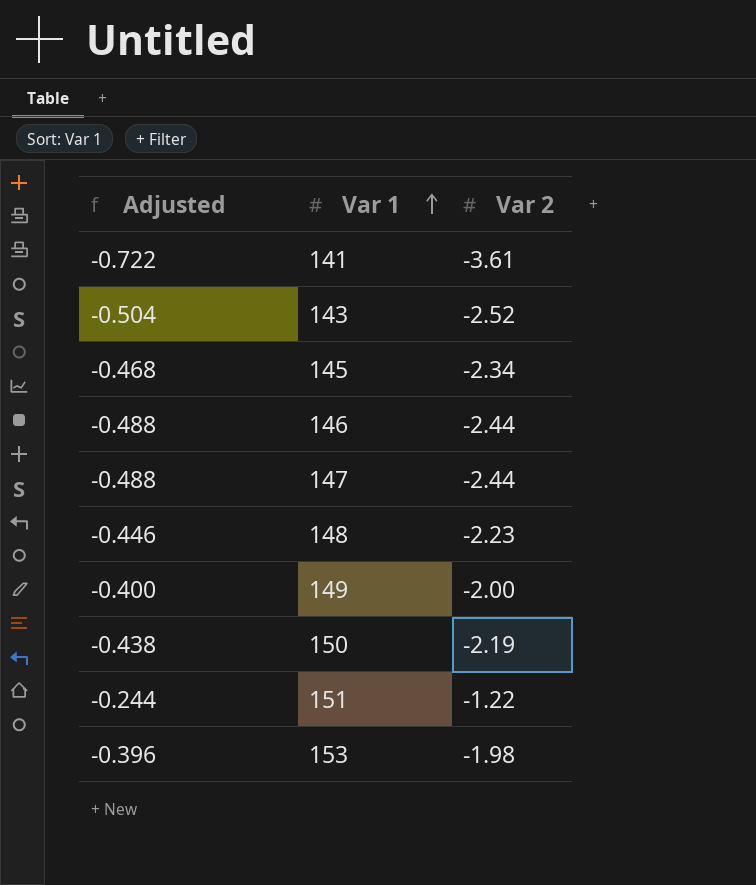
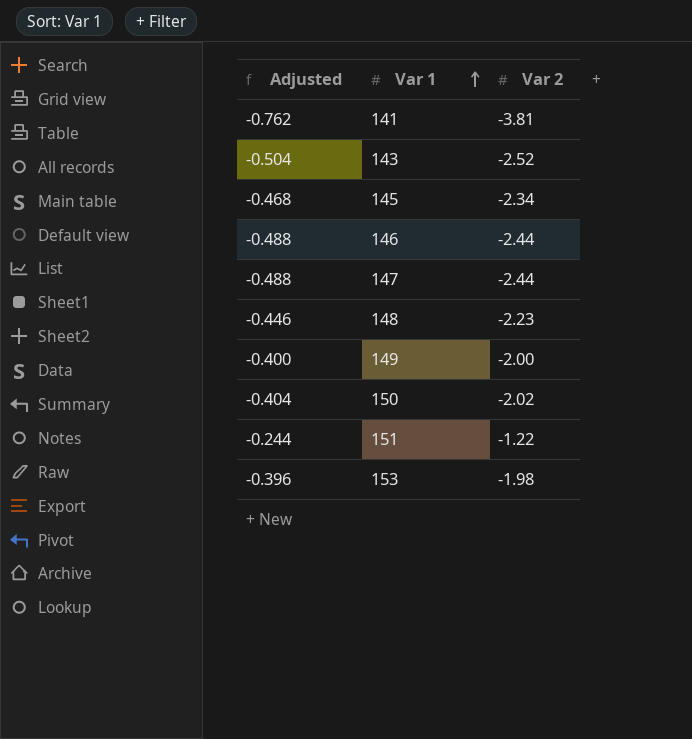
141 | Adjusted: -0.722 -> -0.762
141 | Var 2: -3.61 -> -3.81
150 | Adjusted: -0.438 -> -0.404
150 | Var 2: -2.19 -> -2.02

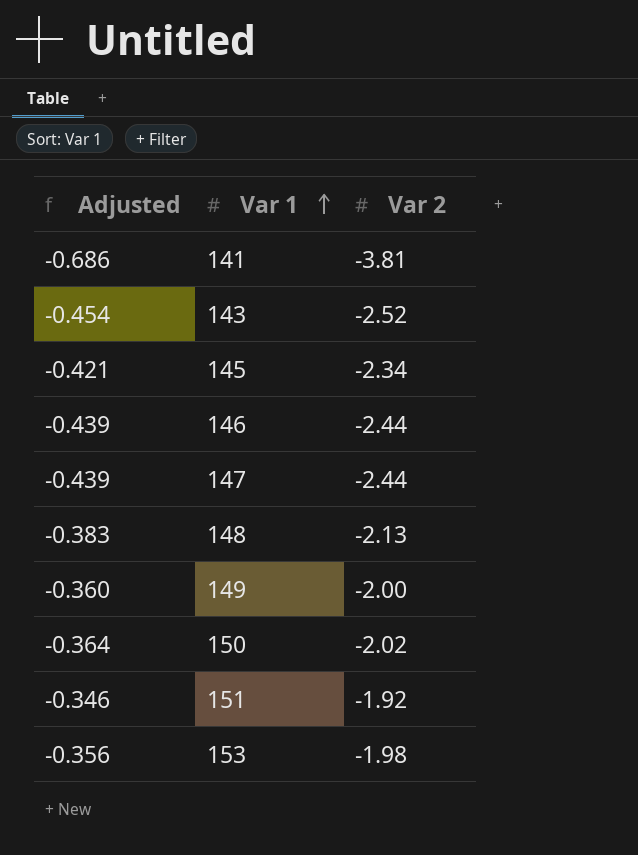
column Adjusted | formula: [Var 2] * 0.2 -> [Var 2] * 0.18
148 | Var 2: -2.23 -> -2.13
151 | Var 2: -1.22 -> -1.92

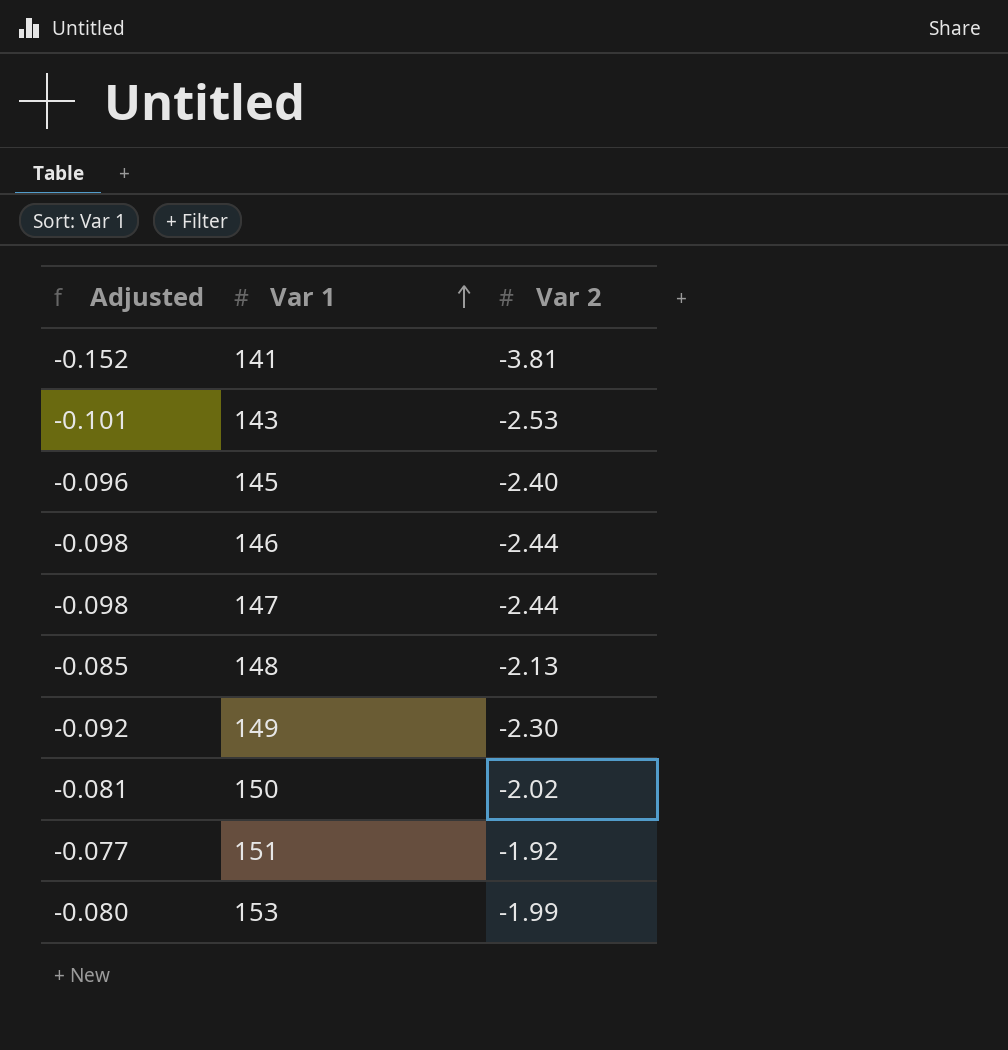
column Adjusted | formula: [Var 2] * 0.18 -> [Var 2] * 0.04
143 | Var 2: -2.52 -> -2.53
145 | Var 2: -2.34 -> -2.40
149 | Var 2: -2.00 -> -2.30
153 | Var 2: -1.98 -> -1.99

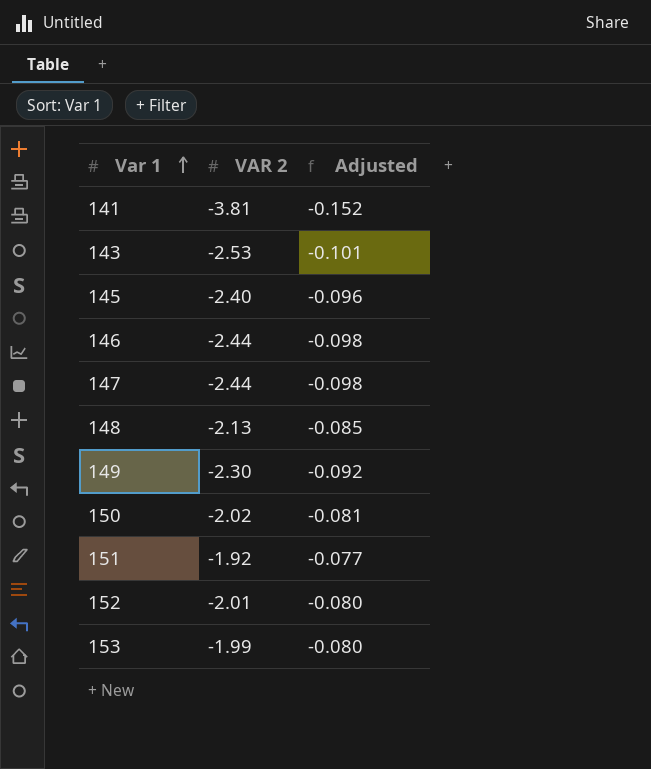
column name: Var 2 -> VAR 2
column Adjusted | position: 1 -> 3
row 152: none -> -2.01 | -0.080

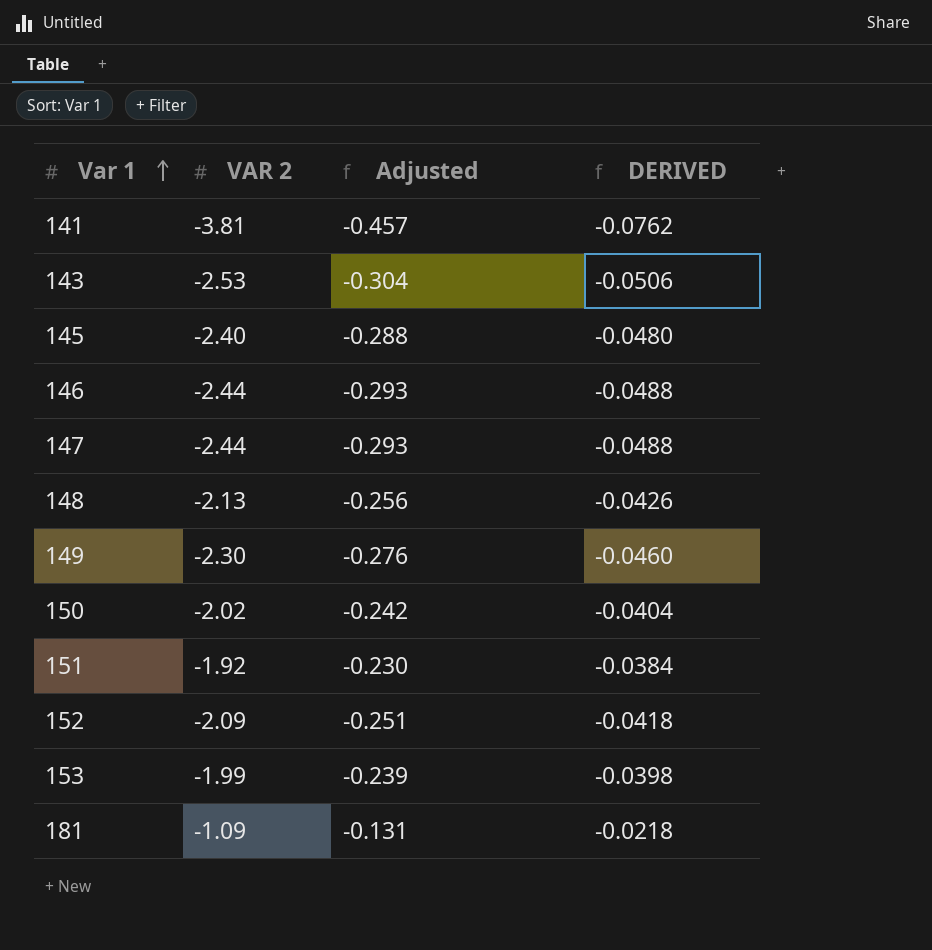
column Adjusted | formula: [VAR 2] * 0.04 -> [VAR 2] * 0.12
column DERIVED | formula: none -> [VAR 2] * 0.02
152 | VAR 2: -2.01 -> -2.09
row 181: none -> -1.09 | -0.131 | -0.0218

